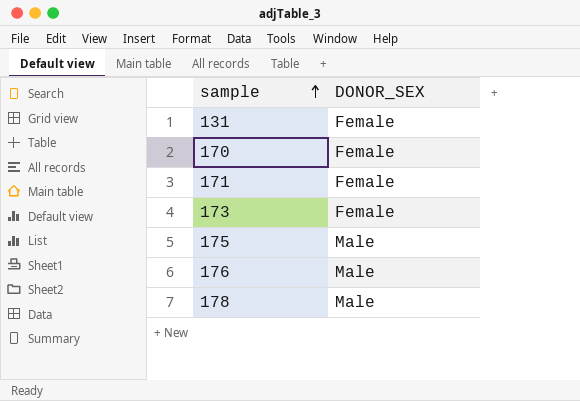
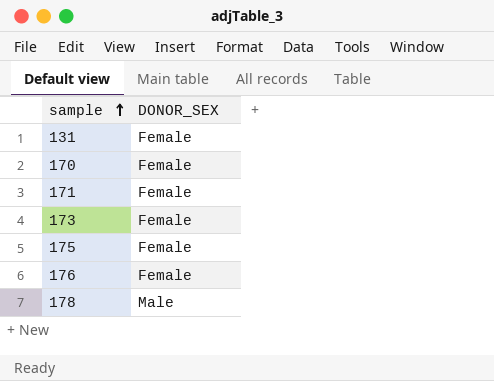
175 | DONOR_SEX: Male -> Female
176 | DONOR_SEX: Male -> Female

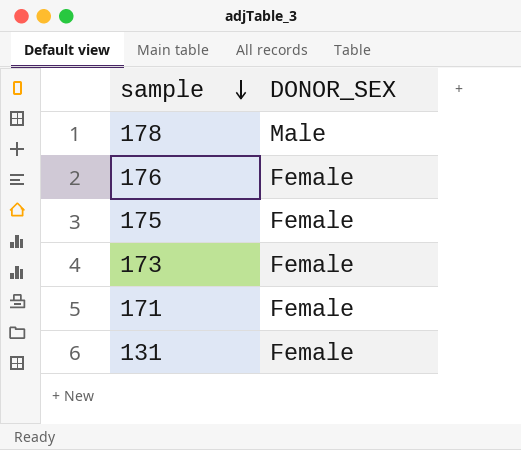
row order: sample ascending -> sample descending
row 170: Female -> none

